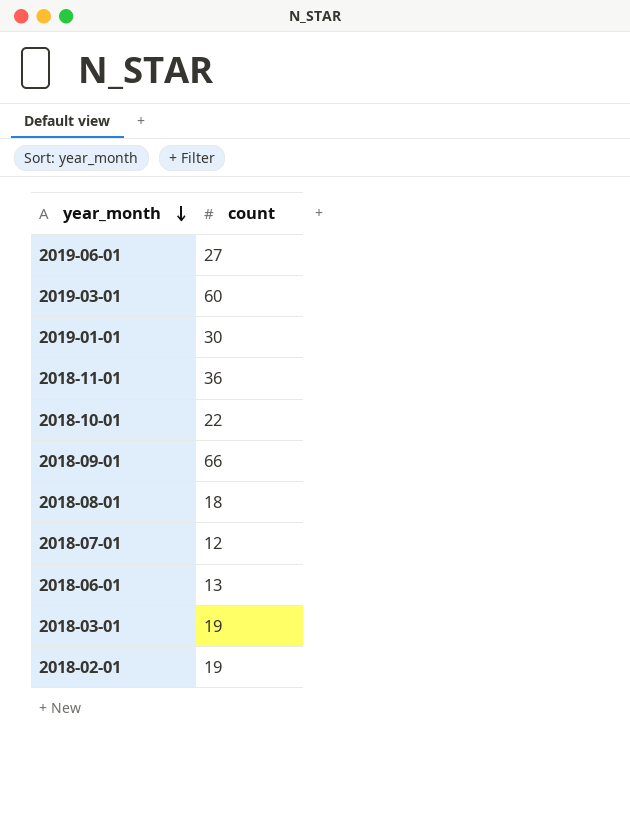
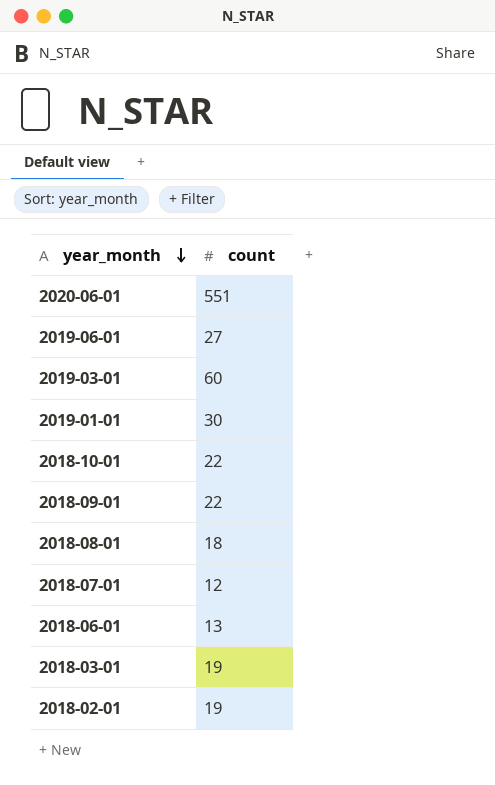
row 2018-11-01: 36 -> none
row 2020-06-01: none -> 551
2018-09-01 | count: 66 -> 22

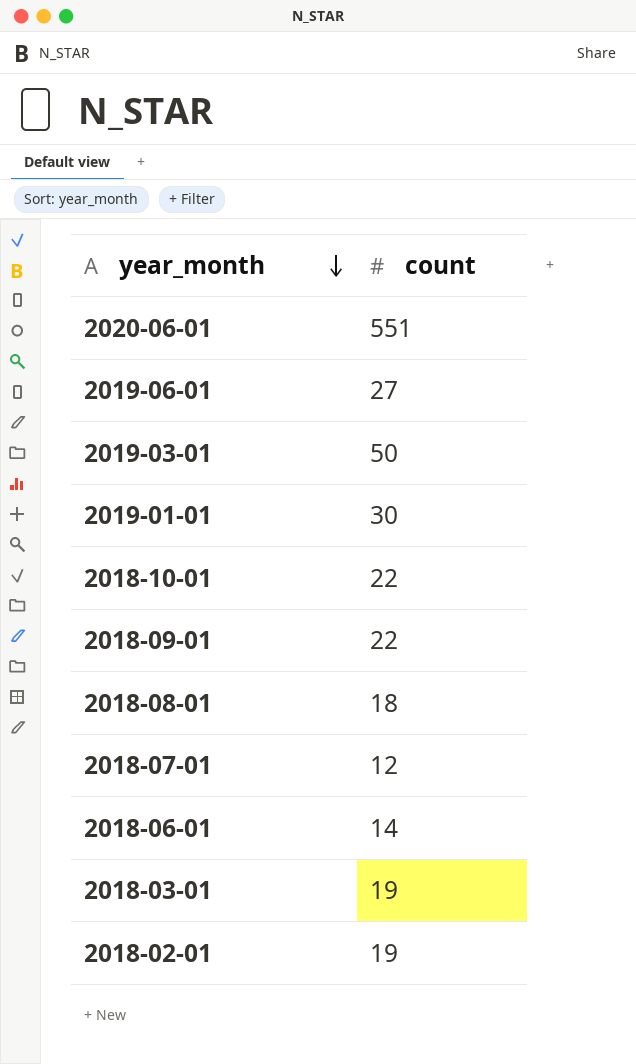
2019-03-01 | count: 60 -> 50
2018-06-01 | count: 13 -> 14

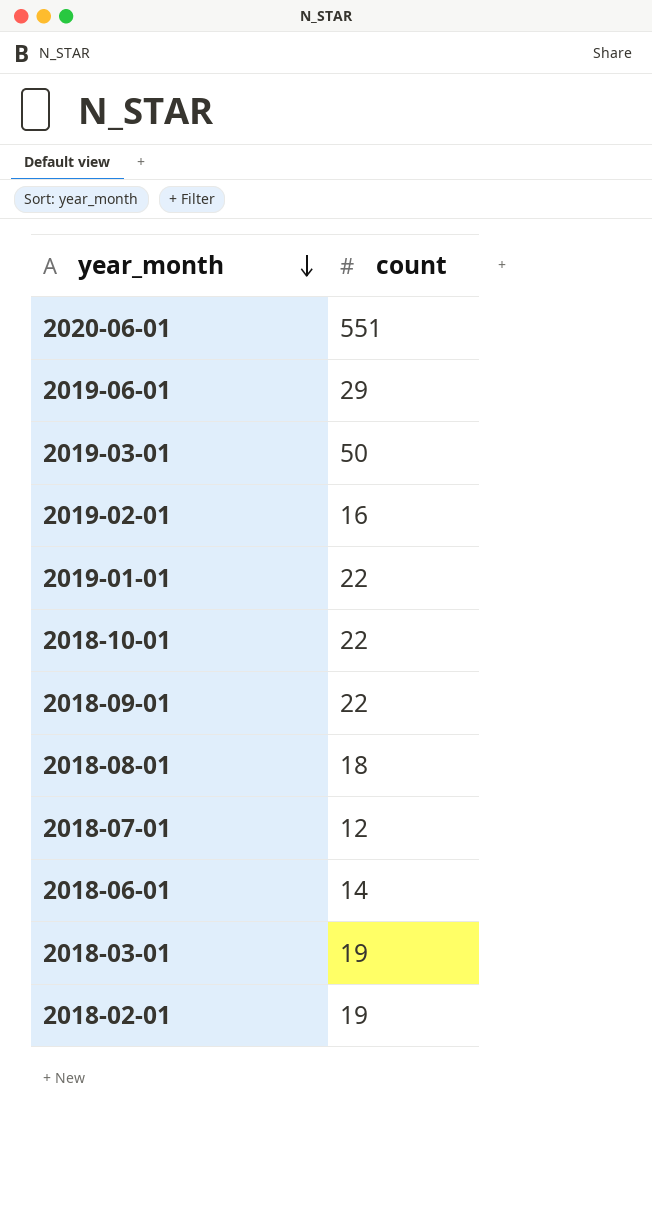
2019-06-01 | count: 27 -> 29
row 2019-02-01: none -> 16
2019-01-01 | count: 30 -> 22

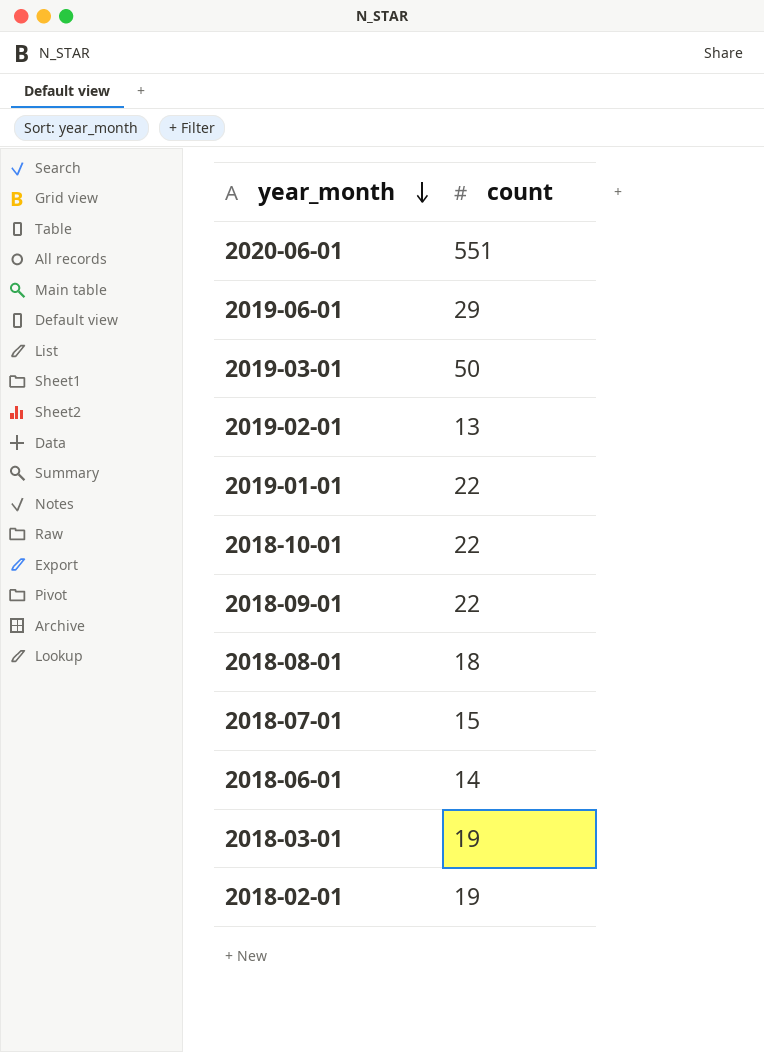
2019-02-01 | count: 16 -> 13
2018-07-01 | count: 12 -> 15

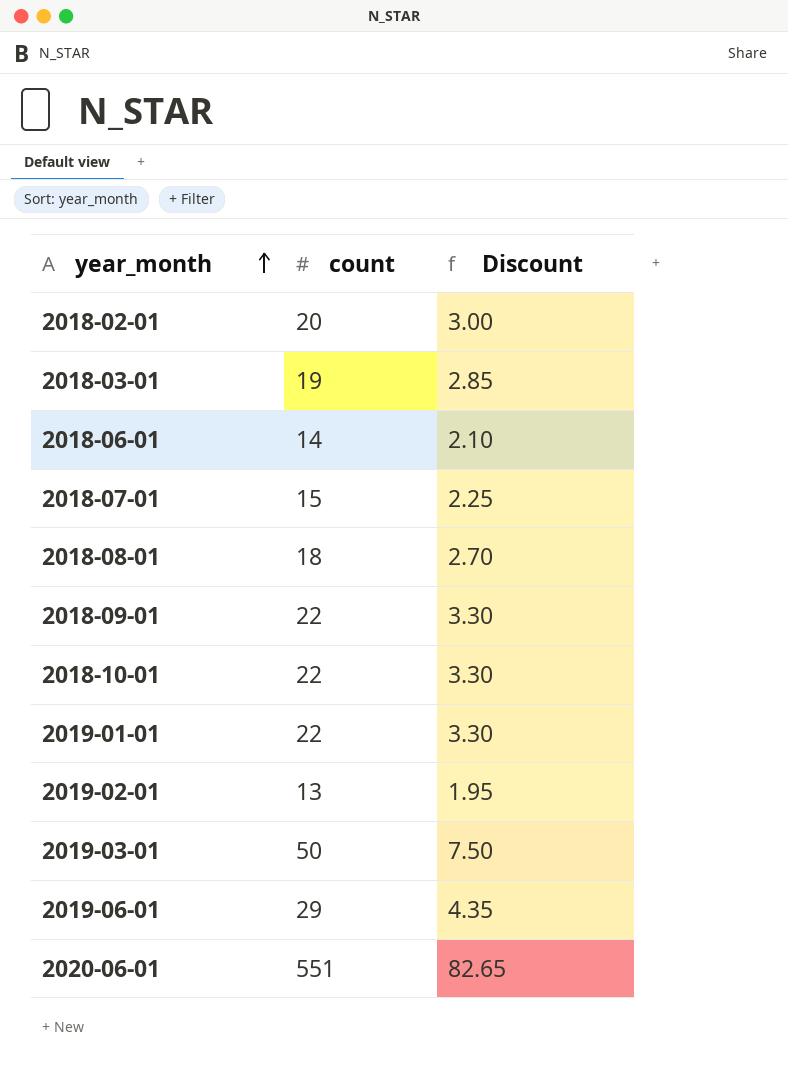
row order: year_month descending -> year_month ascending
column Discount | formula: none -> [count] * 0.15
2018-02-01 | count: 19 -> 20

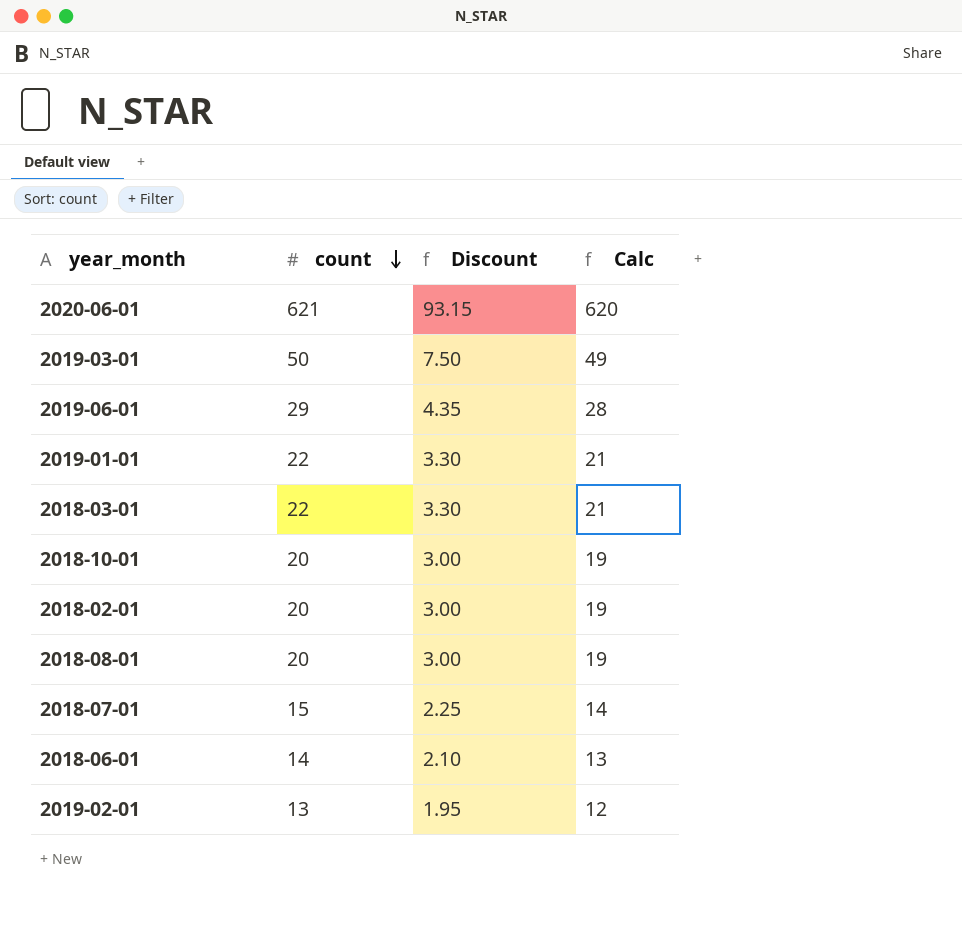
row order: year_month ascending -> count descending
column Calc | formula: none -> [count] - 1
row 2018-09-01: 22 | 3.30 -> none
2020-06-01 | count: 551 -> 621
2020-06-01 | Discount: 82.65 -> 93.15
2018-03-01 | count: 19 -> 22
2018-03-01 | Discount: 2.85 -> 3.30
2018-10-01 | count: 22 -> 20
2018-10-01 | Discount: 3.30 -> 3.00
2018-08-01 | count: 18 -> 20
2018-08-01 | Discount: 2.70 -> 3.00

